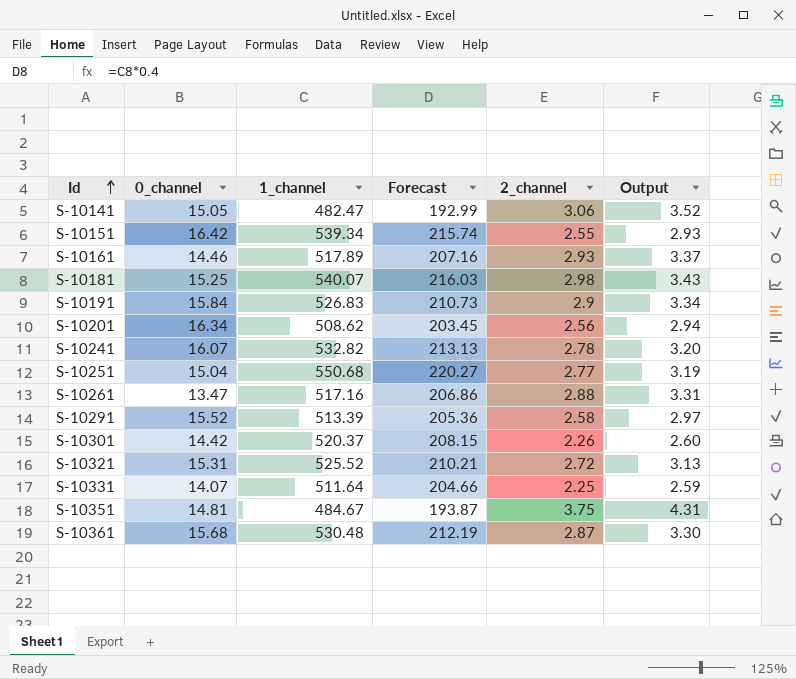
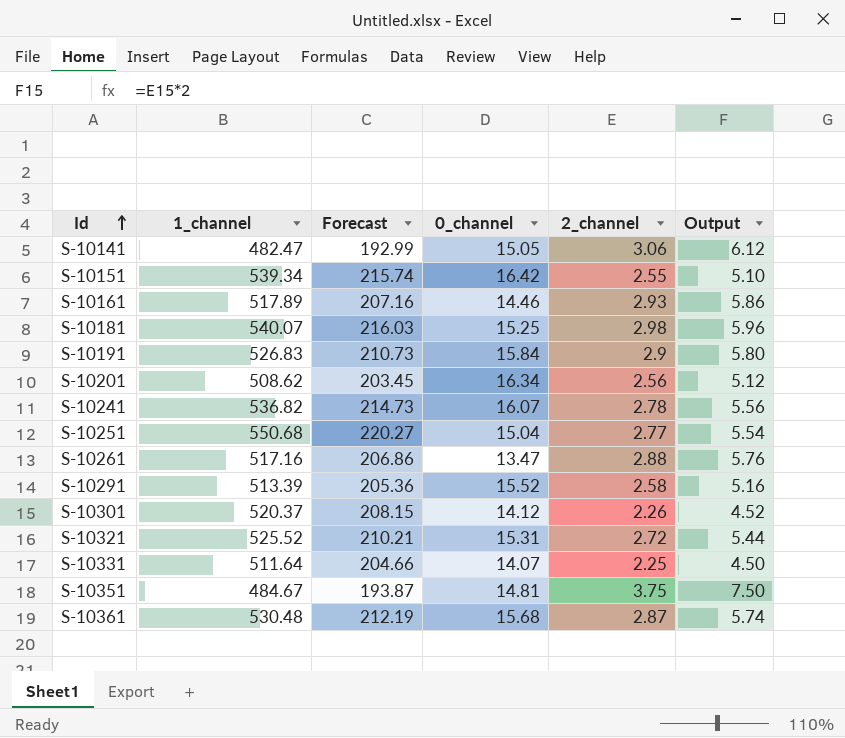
column 0_channel | position: 2 -> 4
column Output | formula: [2_channel] * 1.15 -> [2_channel] * 2
S-10241 | 1_channel: 532.82 -> 536.82
S-10241 | Forecast: 213.13 -> 214.73
S-10301 | 0_channel: 14.42 -> 14.12

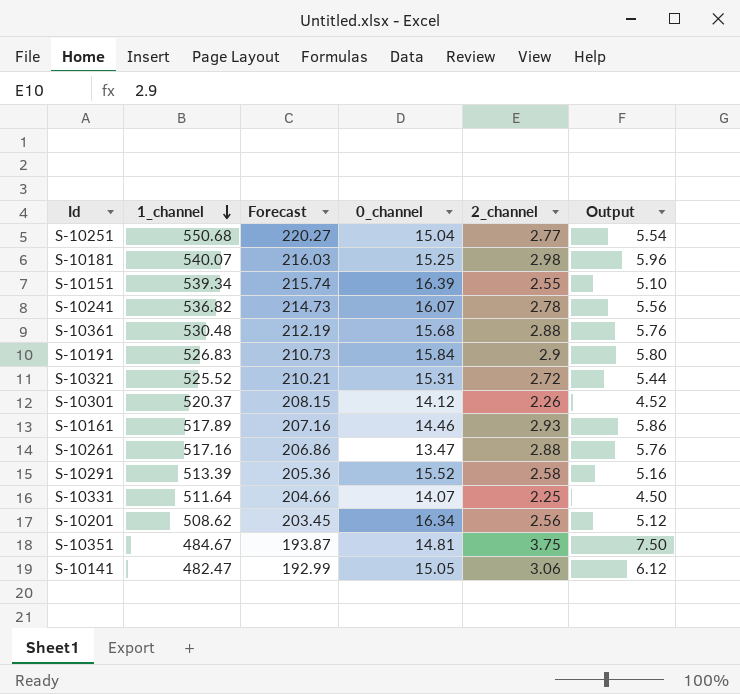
row order: Id ascending -> 1_channel descending
S-10151 | 0_channel: 16.42 -> 16.39
S-10361 | 2_channel: 2.87 -> 2.88
S-10361 | Output: 5.74 -> 5.76

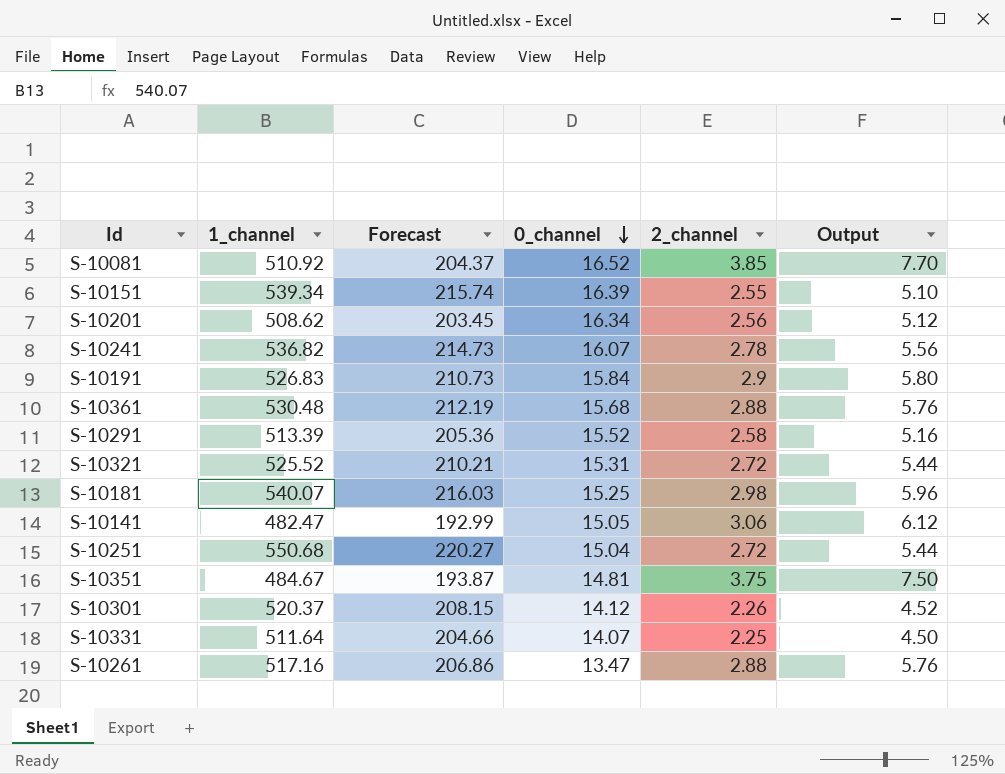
row order: 1_channel descending -> 0_channel descending
row S-10161: 517.89 | 207.16 | 14.46 | 2.93 | 5.86 -> none
row S-10081: none -> 510.92 | 204.37 | 16.52 | 3.85 | 7.70
S-10251 | 2_channel: 2.77 -> 2.72
S-10251 | Output: 5.54 -> 5.44

